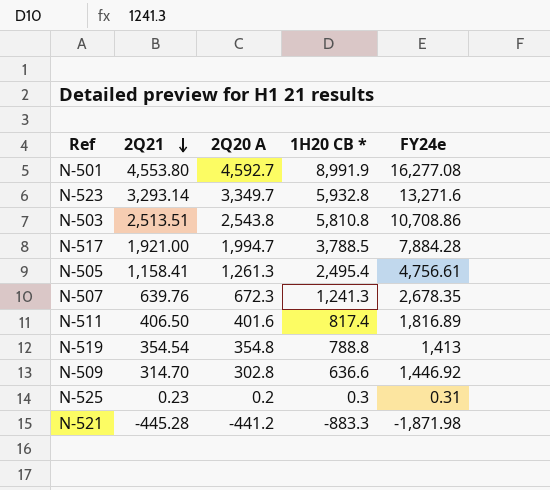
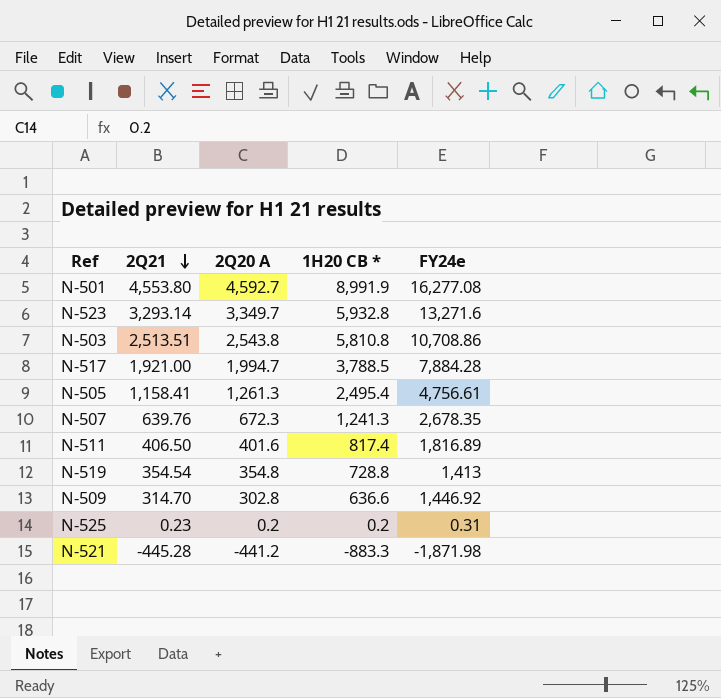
N-519 | 1H20 CB *: 788.8 -> 728.8
N-525 | 1H20 CB *: 0.3 -> 0.2

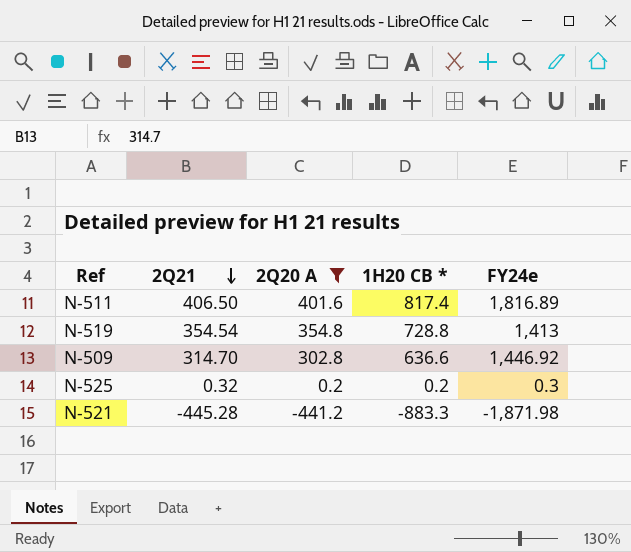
filter: none -> 2Q20 A <= 401.6
N-525 | 2Q21: 0.23 -> 0.32
N-525 | FY24e: 0.31 -> 0.3

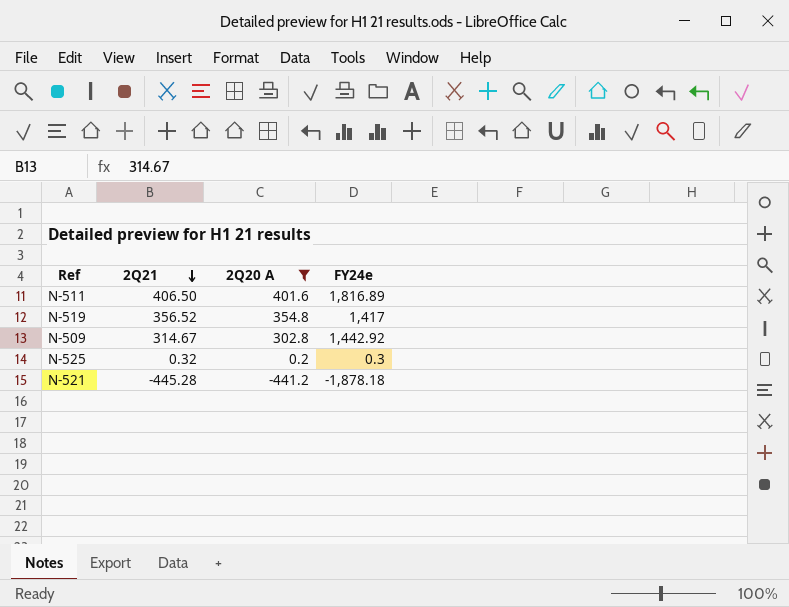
column 1H20 CB * | position: 4 -> none
N-519 | 2Q21: 354.54 -> 356.52
N-519 | FY24e: 1,413 -> 1,417
N-509 | 2Q21: 314.70 -> 314.67
N-509 | FY24e: 1,446.92 -> 1,442.92
N-521 | FY24e: -1,871.98 -> -1,878.18

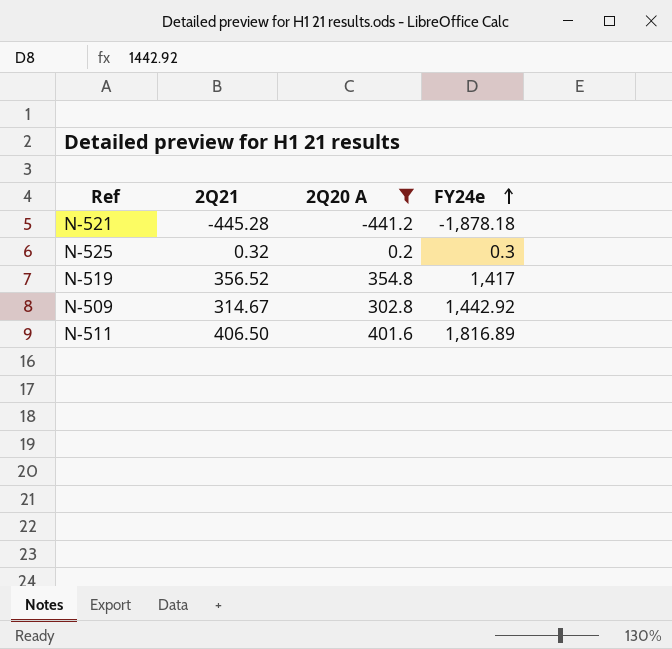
row order: 2Q21 descending -> FY24e ascending

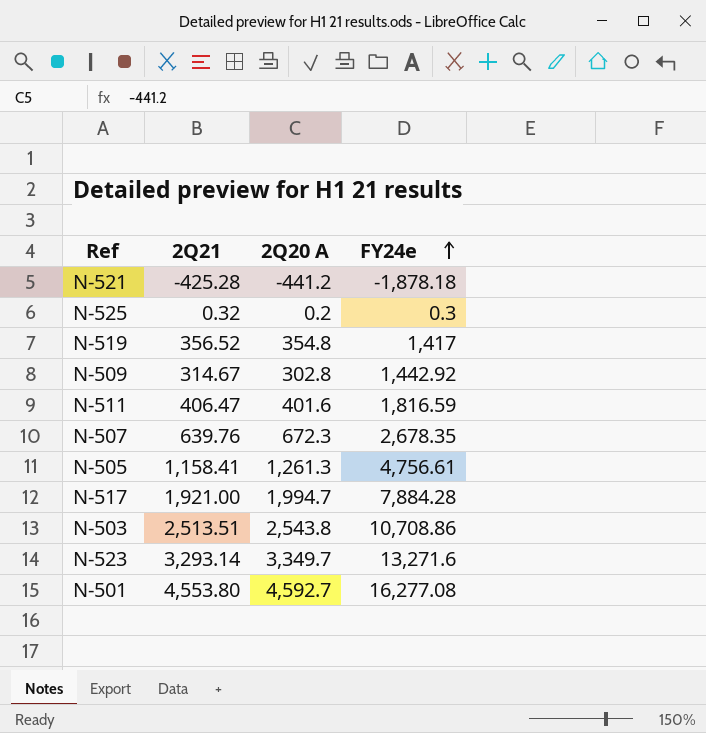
filter: 2Q20 A <= 401.6 -> none
N-521 | 2Q21: -445.28 -> -425.28
N-511 | 2Q21: 406.50 -> 406.47
N-511 | FY24e: 1,816.89 -> 1,816.59

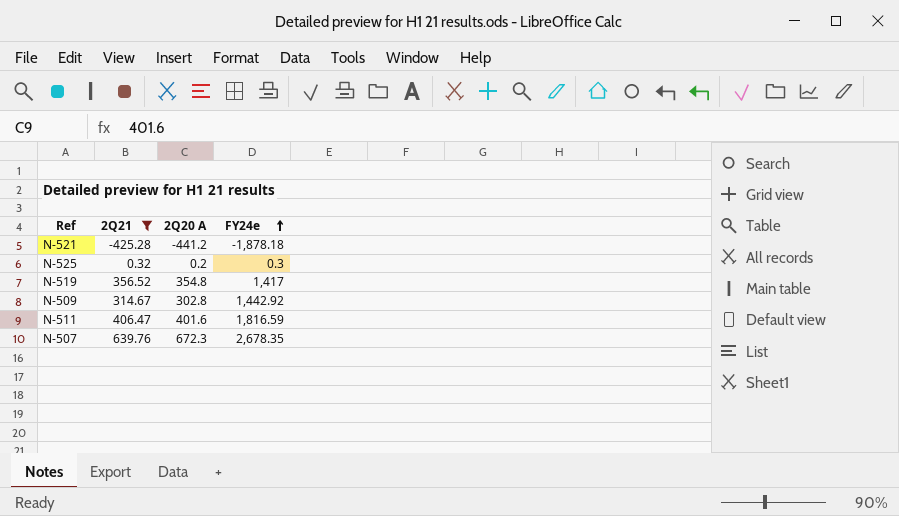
filter: none -> 2Q21 <= 639.76

